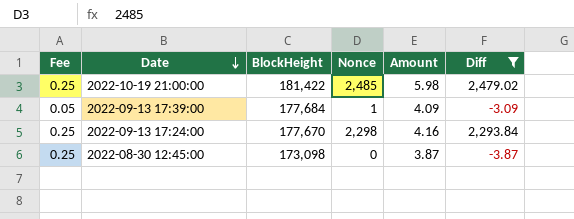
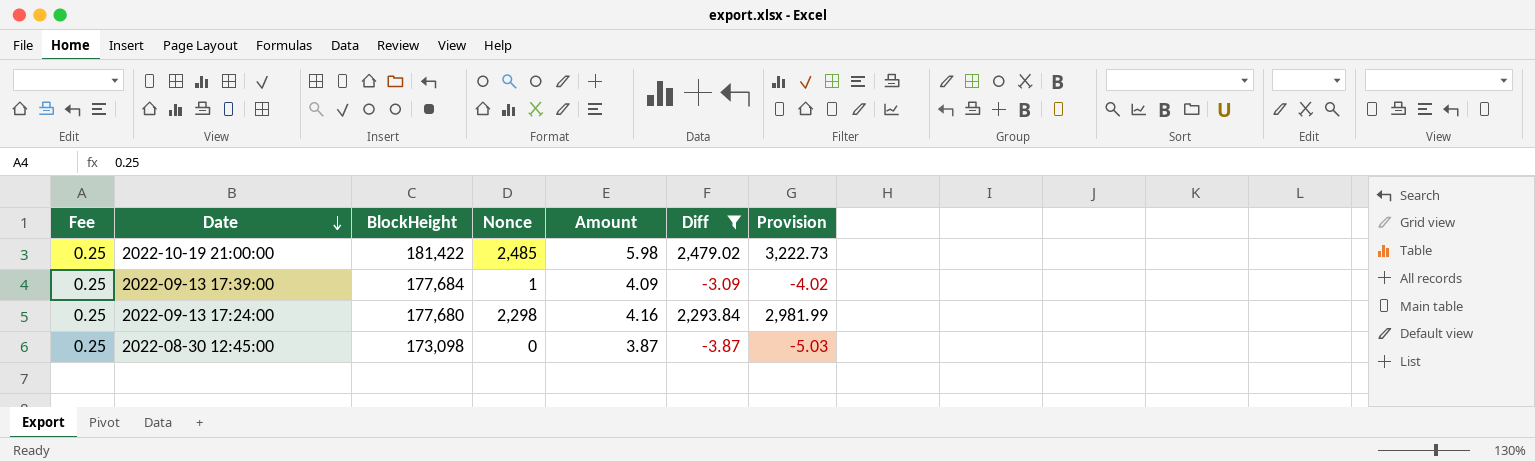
column Provision | formula: none -> [Diff] * 1.3
2022-09-13 17:39:00 | Fee: 0.05 -> 0.25
2022-09-13 17:24:00 | BlockHeight: 177,670 -> 177,680

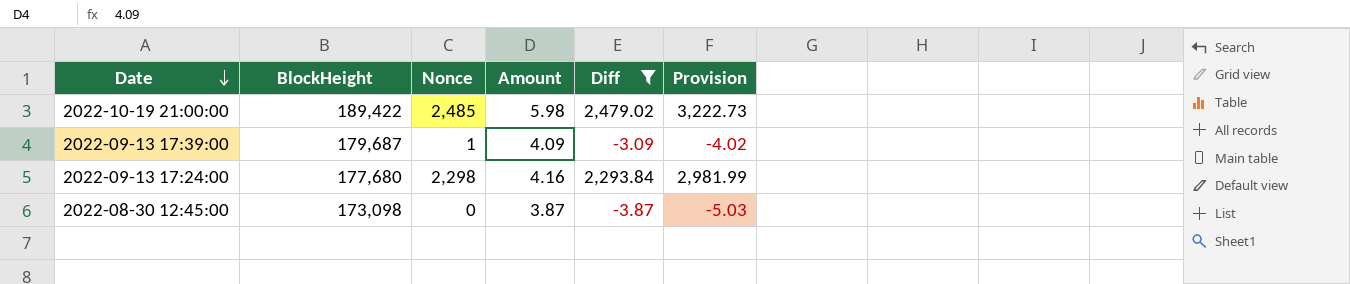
column Fee | position: 1 -> none
2022-10-19 21:00:00 | BlockHeight: 181,422 -> 189,422
2022-09-13 17:39:00 | BlockHeight: 177,684 -> 179,687

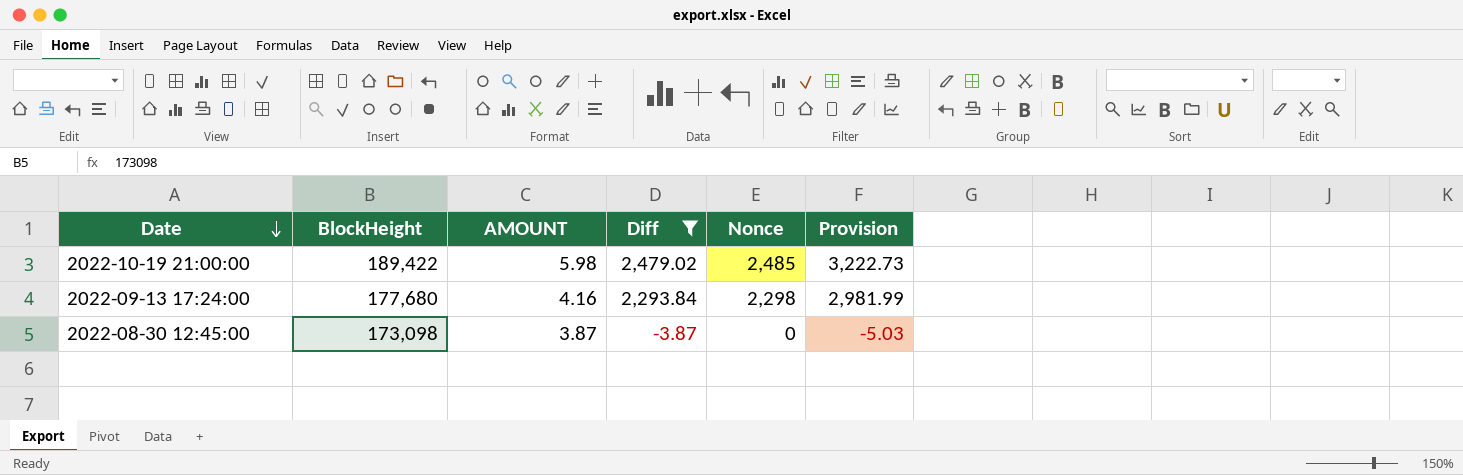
column name: Amount -> AMOUNT
column Nonce | position: 3 -> 5
row 2022-09-13 17:39:00: 179,687 | 1 | 4.09 | -3.09 | -4.02 -> none

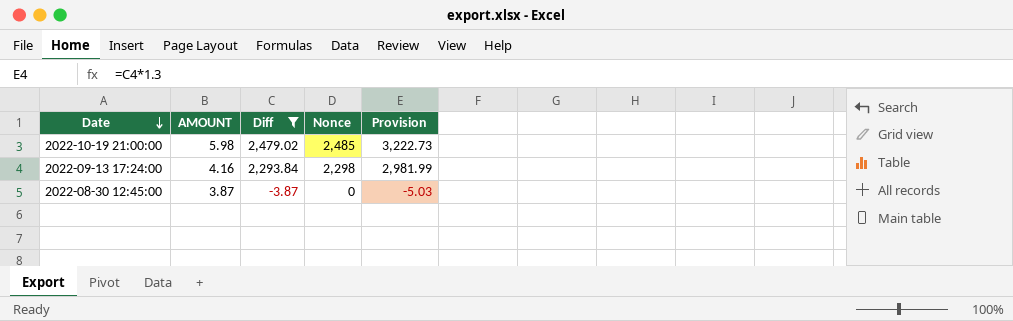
column BlockHeight | position: 2 -> none

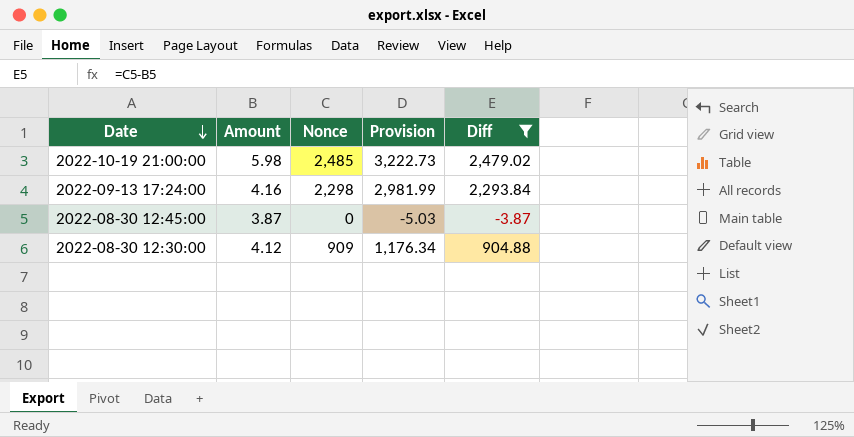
column name: AMOUNT -> Amount
column Diff | position: 3 -> 5
row 2022-08-30 12:30:00: none -> 4.12 | 909 | 1,176.34 | 904.88

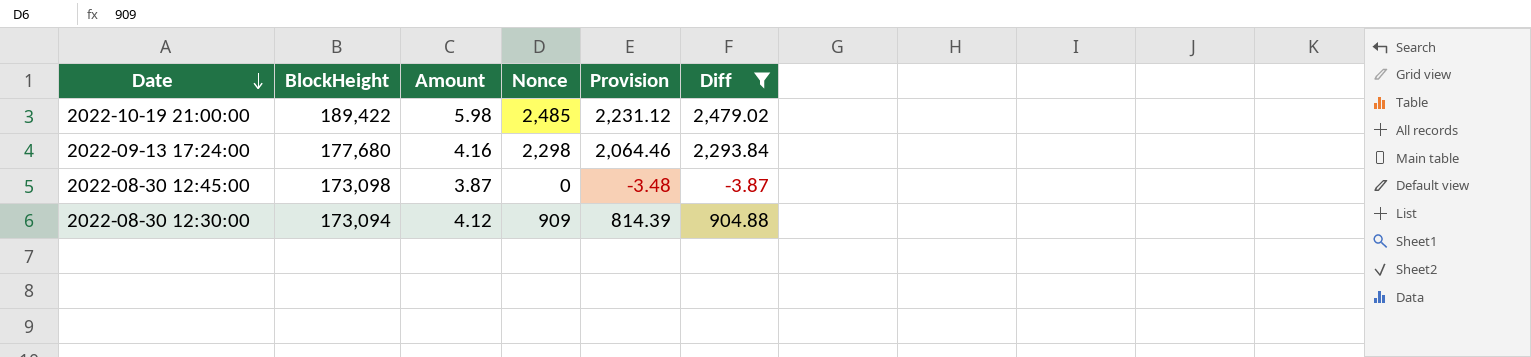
column BlockHeight | position: none -> 2
column Provision | formula: [Diff] * 1.3 -> [Diff] * 0.9

